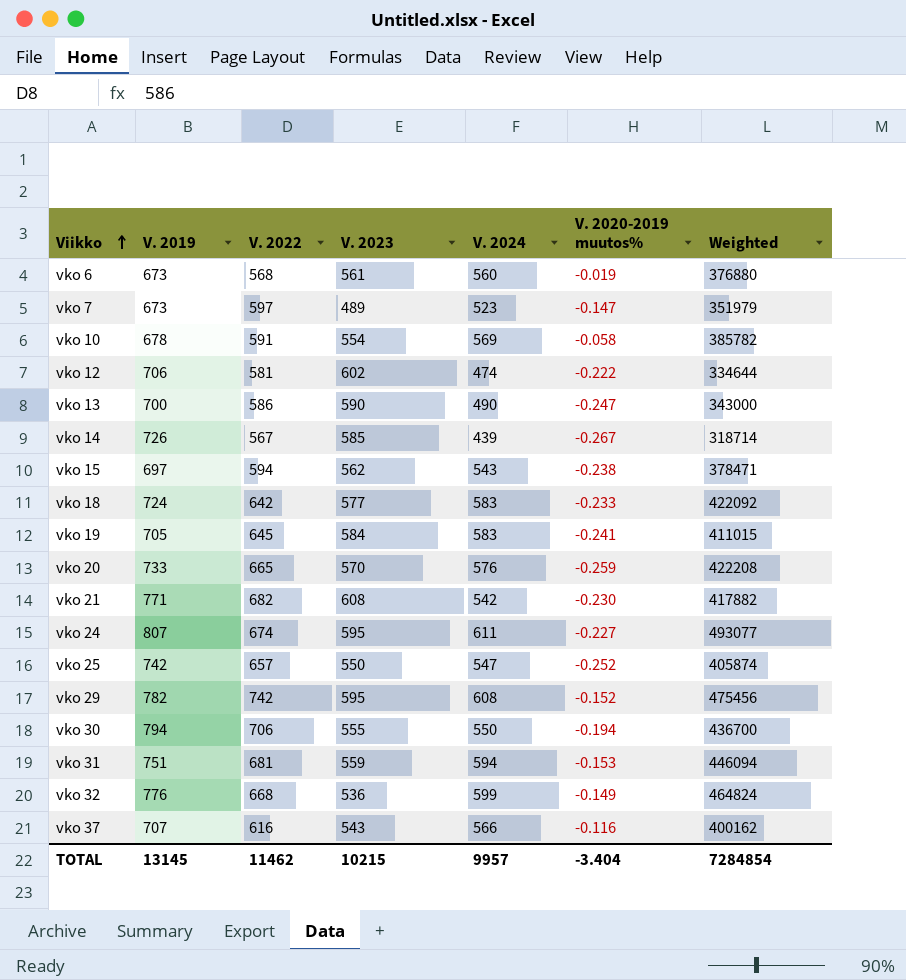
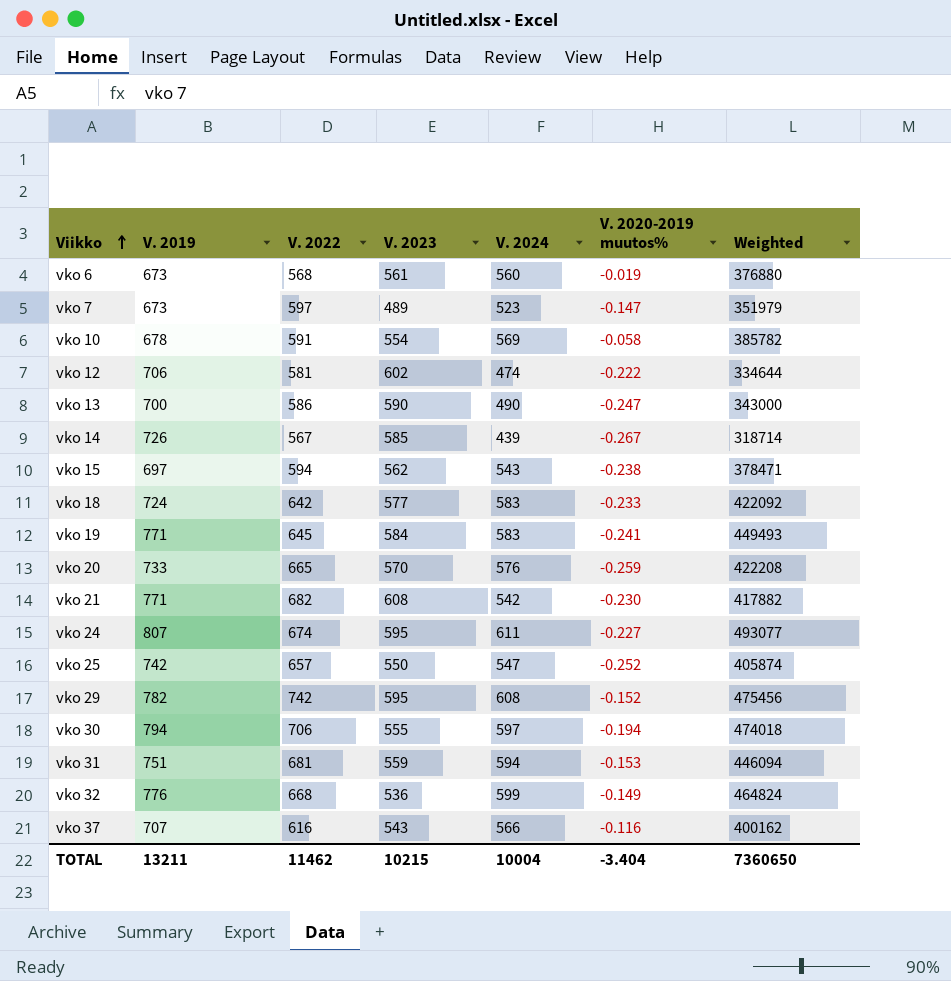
vko 19 | V. 2019: 705 -> 771
vko 19 | Weighted: 411015 -> 449493
vko 30 | V. 2024: 550 -> 597
vko 30 | Weighted: 436700 -> 474018
TOTAL | V. 2019: 13145 -> 13211
TOTAL | V. 2024: 9957 -> 10004
TOTAL | Weighted: 7284854 -> 7360650

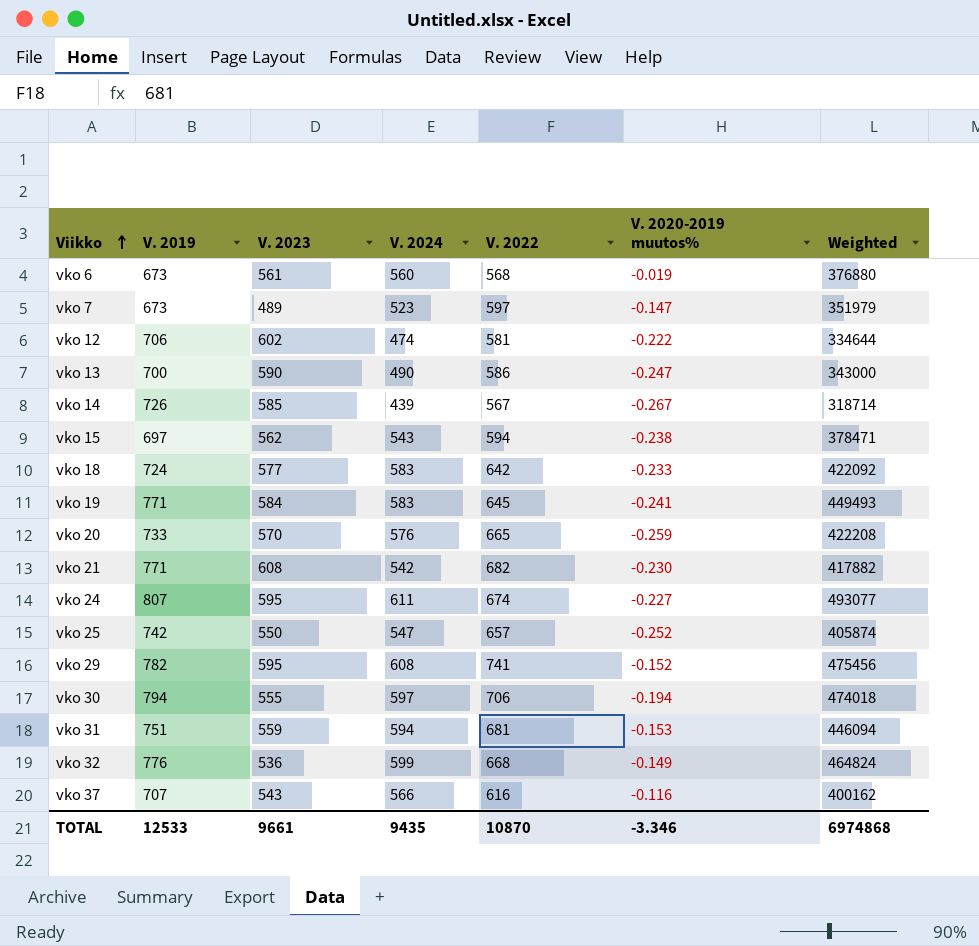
column V. 2022 | position: 3 -> 5
row vko 10: 678 | 591 | 554 | 569 | -0.058 | 385782 -> none
vko 29 | V. 2022: 742 -> 741
TOTAL | V. 2019: 13211 -> 12533
TOTAL | V. 2023: 10215 -> 9661
TOTAL | V. 2024: 10004 -> 9435
TOTAL | V. 2022: 11462 -> 10870
TOTAL | V. 2020-2019 muutos%: -3.404 -> -3.346
TOTAL | Weighted: 7360650 -> 6974868

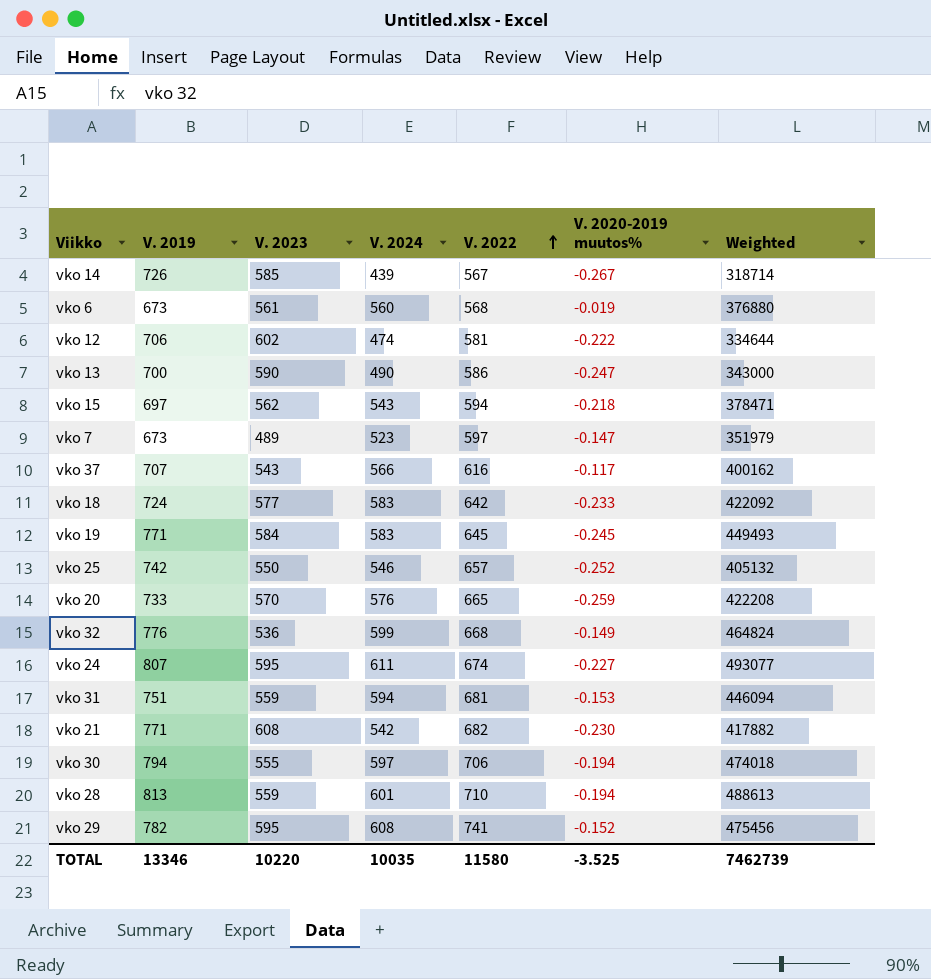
row order: Viikko ascending -> V. 2022 ascending
vko 15 | V. 2020-2019 muutos%: -0.238 -> -0.218
vko 37 | V. 2020-2019 muutos%: -0.116 -> -0.117
vko 19 | V. 2020-2019 muutos%: -0.241 -> -0.245
vko 25 | V. 2024: 547 -> 546
vko 25 | Weighted: 405874 -> 405132
row vko 28: none -> 813 | 559 | 601 | 710 | -0.194 | 488613
TOTAL | V. 2019: 12533 -> 13346
TOTAL | V. 2023: 9661 -> 10220
TOTAL | V. 2024: 9435 -> 10035
TOTAL | V. 2022: 10870 -> 11580
TOTAL | V. 2020-2019 muutos%: -3.346 -> -3.525
TOTAL | Weighted: 6974868 -> 7462739

